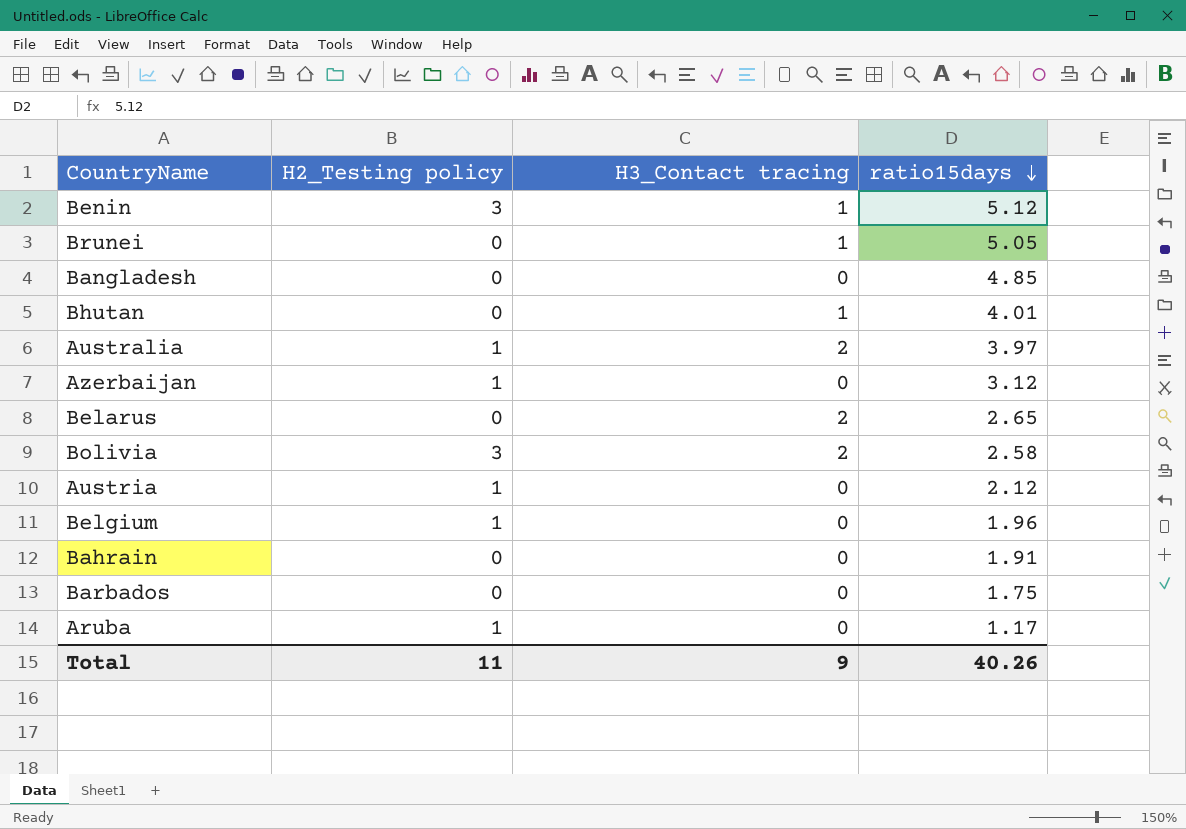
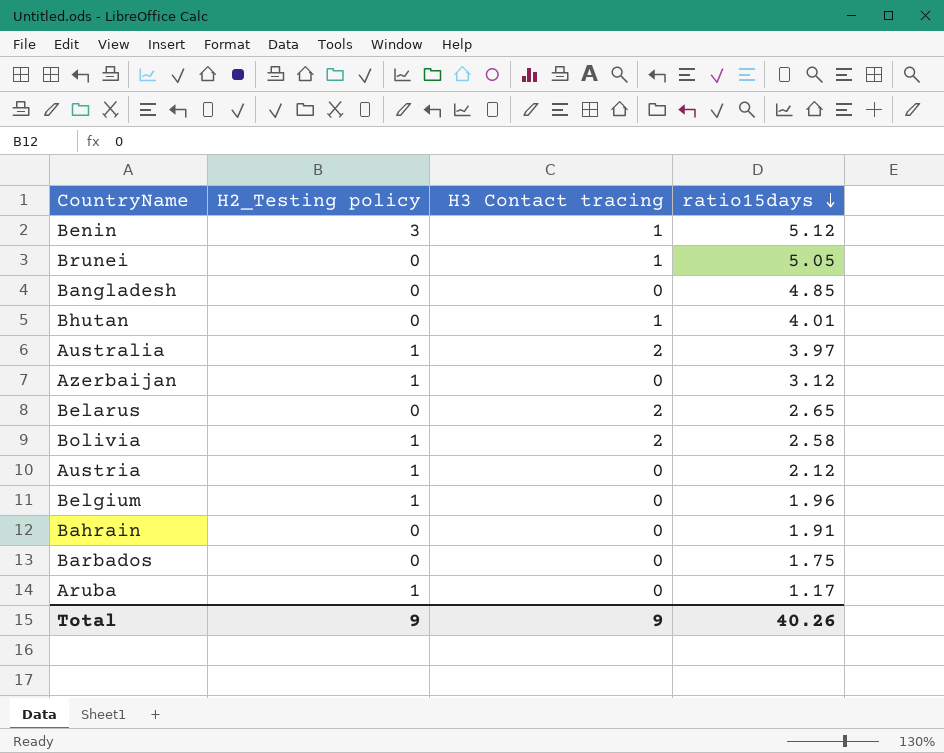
column name: H3_Contact tracing -> H3 Contact tracing
Bolivia | H2_Testing policy: 3 -> 1
Total | H2_Testing policy: 11 -> 9

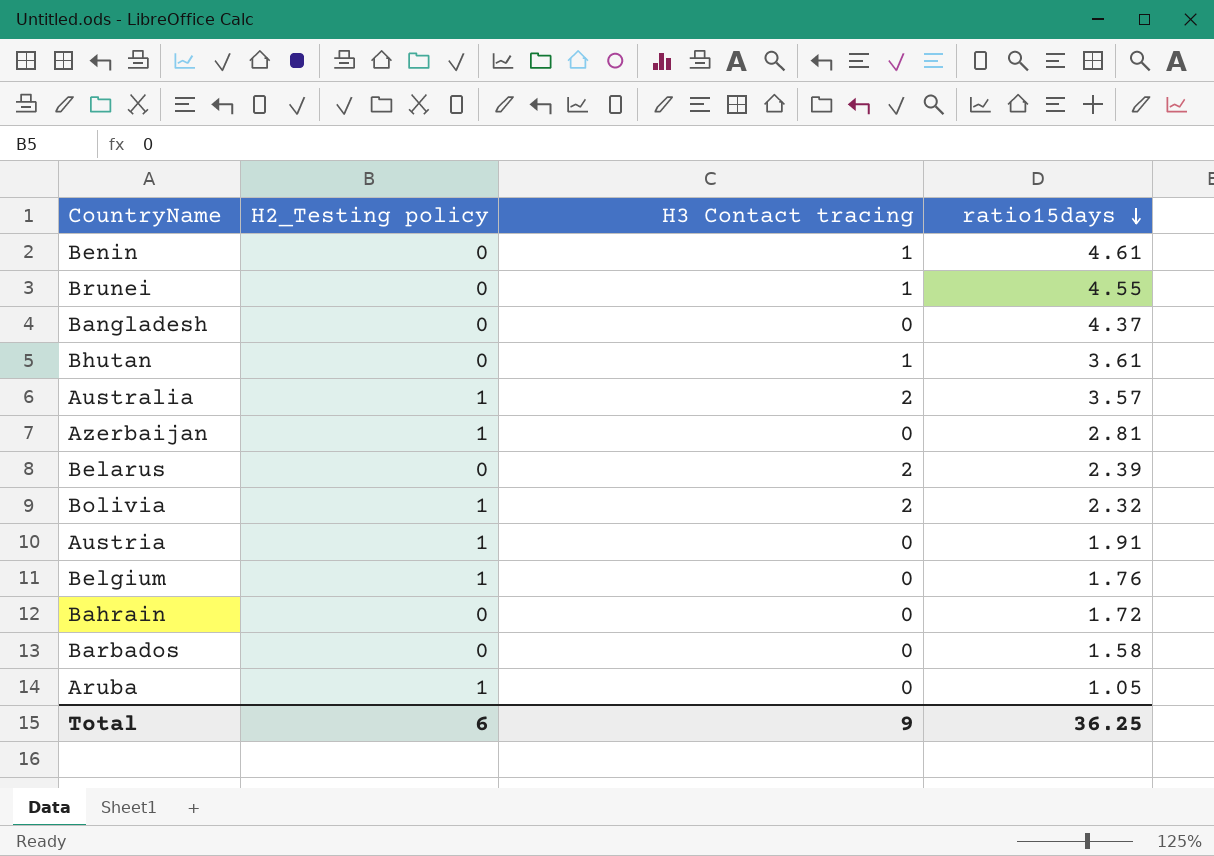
Benin | H2_Testing policy: 3 -> 0
Benin | ratio15days: 5.12 -> 4.61
Brunei | ratio15days: 5.05 -> 4.55
Bangladesh | ratio15days: 4.85 -> 4.37
Bhutan | ratio15days: 4.01 -> 3.61
Australia | ratio15days: 3.97 -> 3.57
Azerbaijan | ratio15days: 3.12 -> 2.81
Belarus | ratio15days: 2.65 -> 2.39
Bolivia | ratio15days: 2.58 -> 2.32
Austria | ratio15days: 2.12 -> 1.91
Belgium | ratio15days: 1.96 -> 1.76
Bahrain | ratio15days: 1.91 -> 1.72
Barbados | ratio15days: 1.75 -> 1.58
Aruba | ratio15days: 1.17 -> 1.05
Total | H2_Testing policy: 9 -> 6
Total | ratio15days: 40.26 -> 36.25

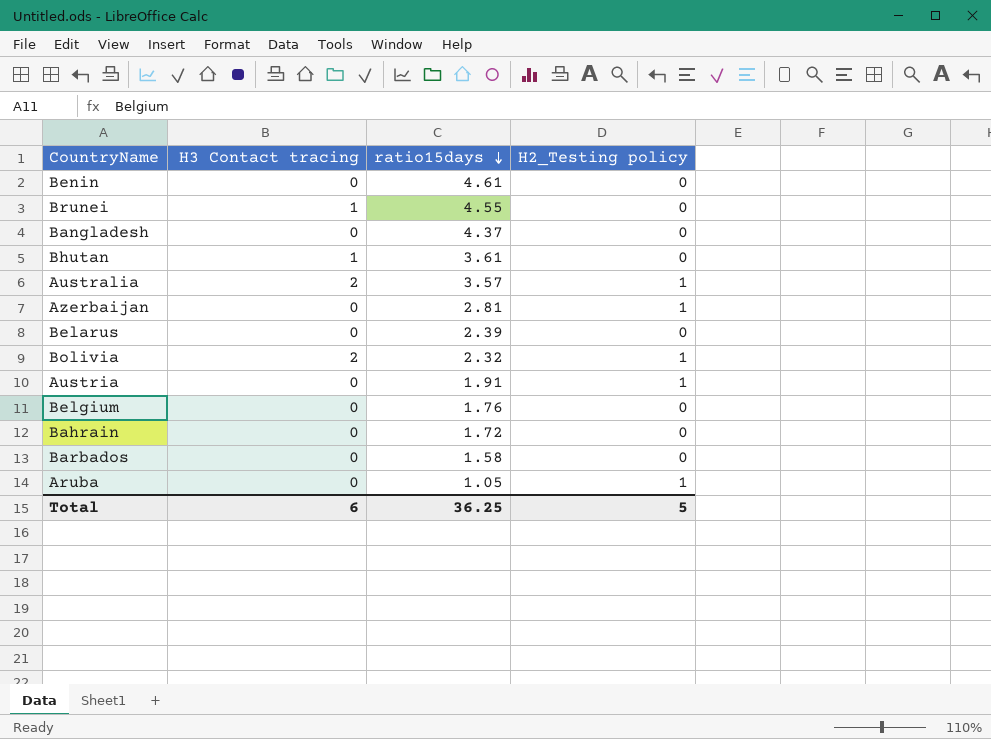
column H2_Testing policy | position: 2 -> 4
Benin | H3 Contact tracing: 1 -> 0
Belarus | H3 Contact tracing: 2 -> 0
Belgium | H2_Testing policy: 1 -> 0
Total | H3 Contact tracing: 9 -> 6
Total | H2_Testing policy: 6 -> 5

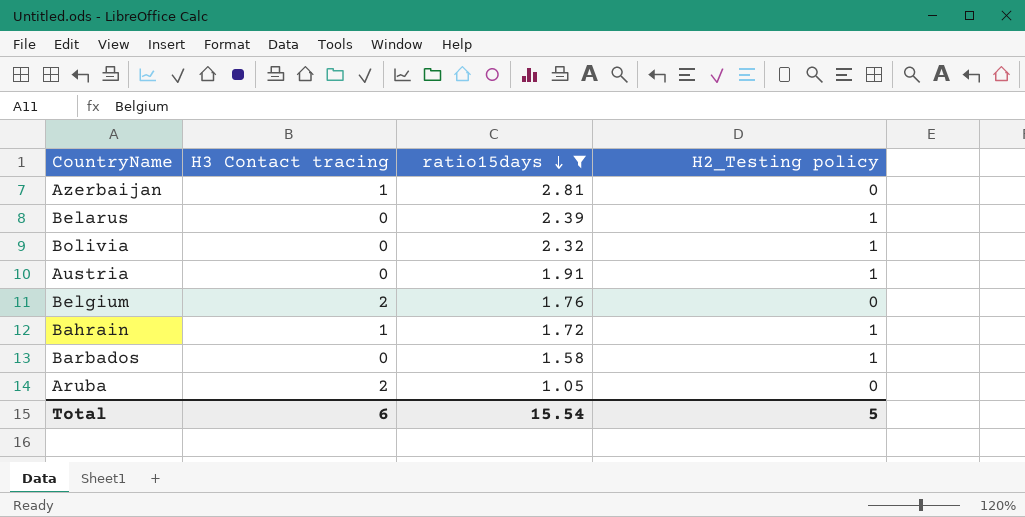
filter: none -> ratio15days <= 2.81
Azerbaijan | H3 Contact tracing: 0 -> 1
Azerbaijan | H2_Testing policy: 1 -> 0
Belarus | H2_Testing policy: 0 -> 1
Bolivia | H3 Contact tracing: 2 -> 0
Belgium | H3 Contact tracing: 0 -> 2
Bahrain | H3 Contact tracing: 0 -> 1
Bahrain | H2_Testing policy: 0 -> 1
Barbados | H2_Testing policy: 0 -> 1
Aruba | H3 Contact tracing: 0 -> 2
Aruba | H2_Testing policy: 1 -> 0
Total | ratio15days: 36.25 -> 15.54

